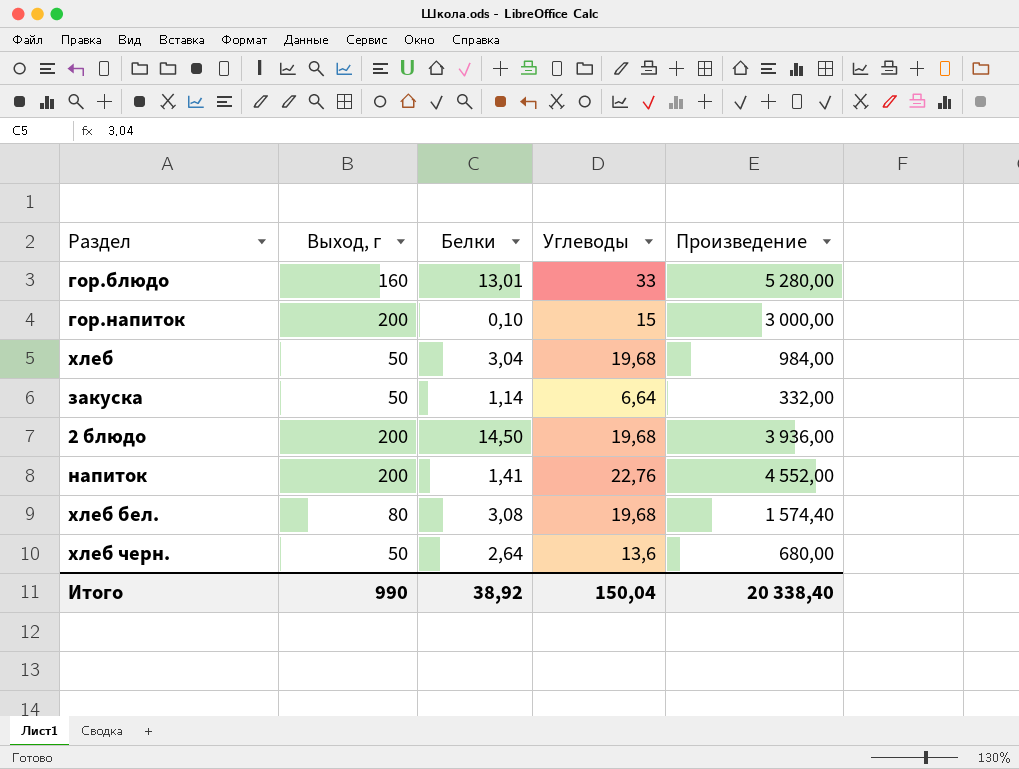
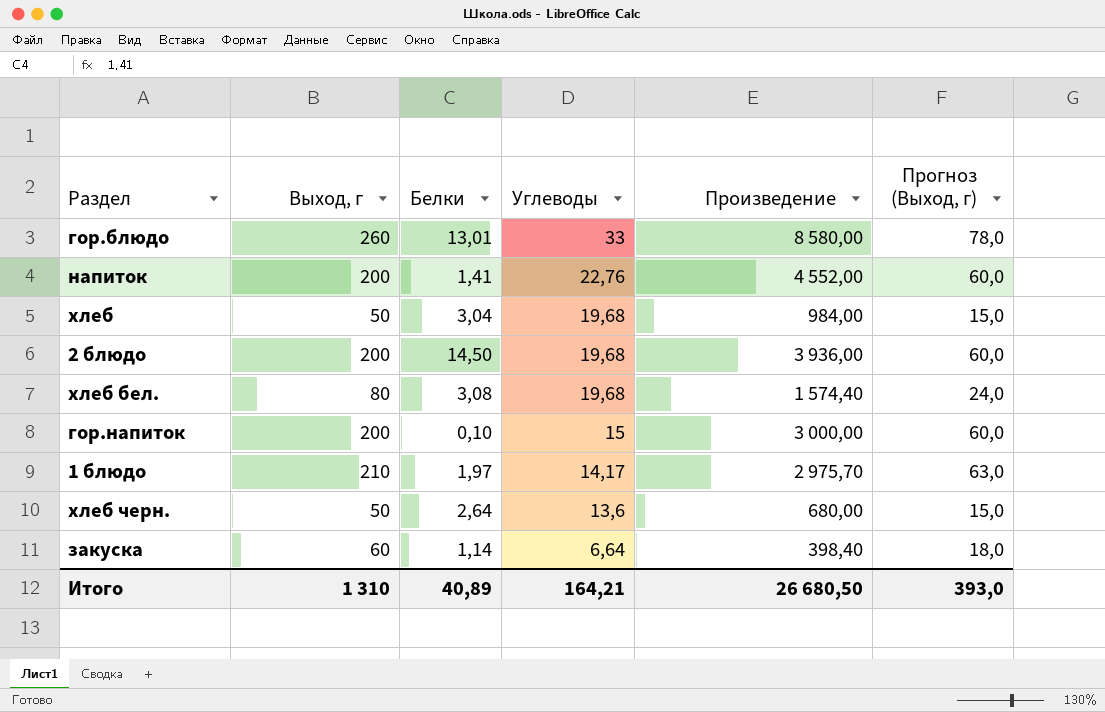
row order: none -> Углеводы descending
column Прогноз (Выход, г) | formula: none -> [Выход, г] * 0,3
гор.блюдо | Выход, г: 160 -> 260
гор.блюдо | Произведение: 5 280,00 -> 8 580,00
row 1 блюдо: none -> 210 | 1,97 | 14,17 | 2 975,70 | 63,0
закуска | Выход, г: 50 -> 60
закуска | Произведение: 332,00 -> 398,40
Итого | Выход, г: 990 -> 1 310
Итого | Белки: 38,92 -> 40,89
Итого | Углеводы: 150,04 -> 164,21
Итого | Произведение: 20 338,40 -> 26 680,50

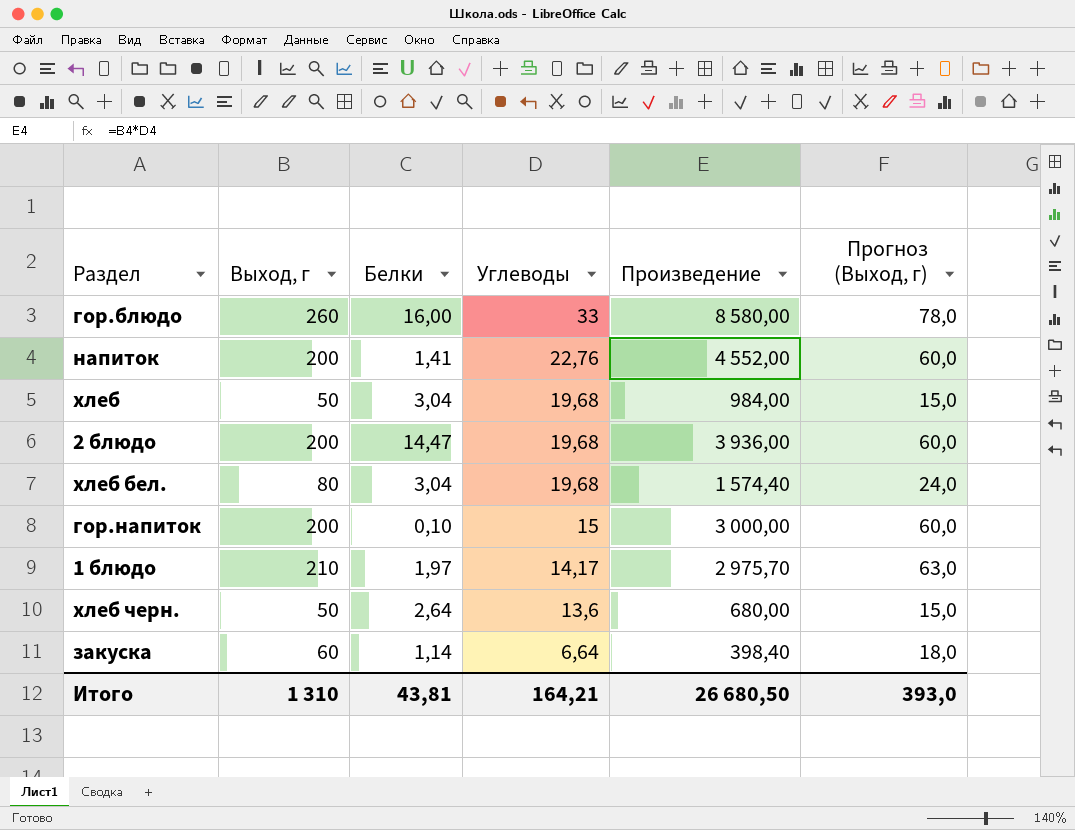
гор.блюдо | Белки: 13,01 -> 16,00
2 блюдо | Белки: 14,50 -> 14,47
хлеб бел. | Белки: 3,08 -> 3,04
Итого | Белки: 40,89 -> 43,81

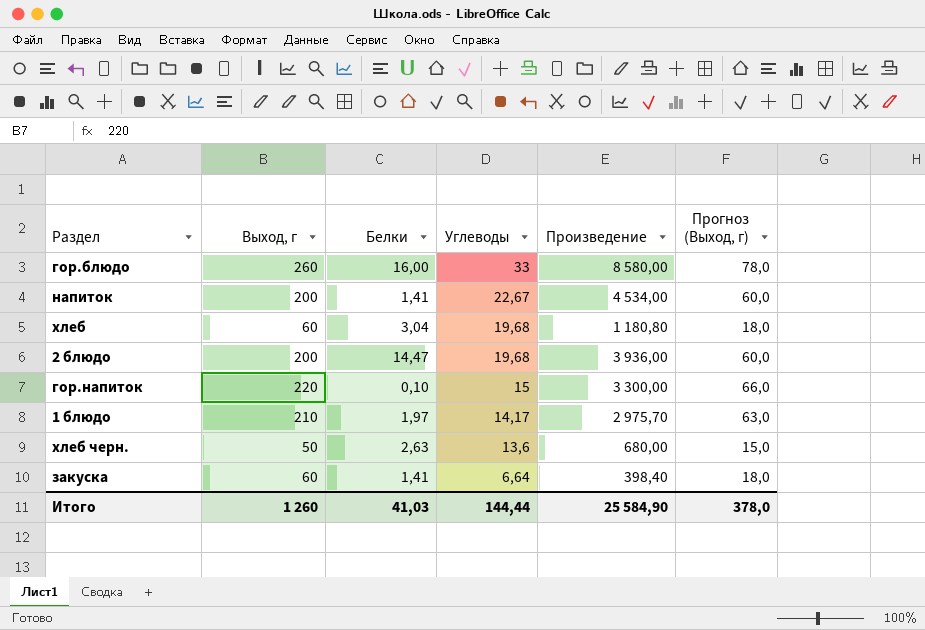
row хлеб бел.: 80 | 3,04 | 19,68 | 1 574,40 | 24,0 -> none
напиток | Углеводы: 22,76 -> 22,67
напиток | Произведение: 4 552,00 -> 4 534,00
хлеб | Выход, г: 50 -> 60
хлеб | Произведение: 984,00 -> 1 180,80
хлеб | Прогноз (Выход, г): 15,0 -> 18,0
гор.напиток | Выход, г: 200 -> 220
гор.напиток | Произведение: 3 000,00 -> 3 300,00
гор.напиток | Прогноз (Выход, г): 60,0 -> 66,0
хлеб черн. | Белки: 2,64 -> 2,63
закуска | Белки: 1,14 -> 1,41
Итого | Выход, г: 1 310 -> 1 260
Итого | Белки: 43,81 -> 41,03
Итого | Углеводы: 164,21 -> 144,44
Итого | Произведение: 26 680,50 -> 25 584,90
Итого | Прогноз (Выход, г): 393,0 -> 378,0

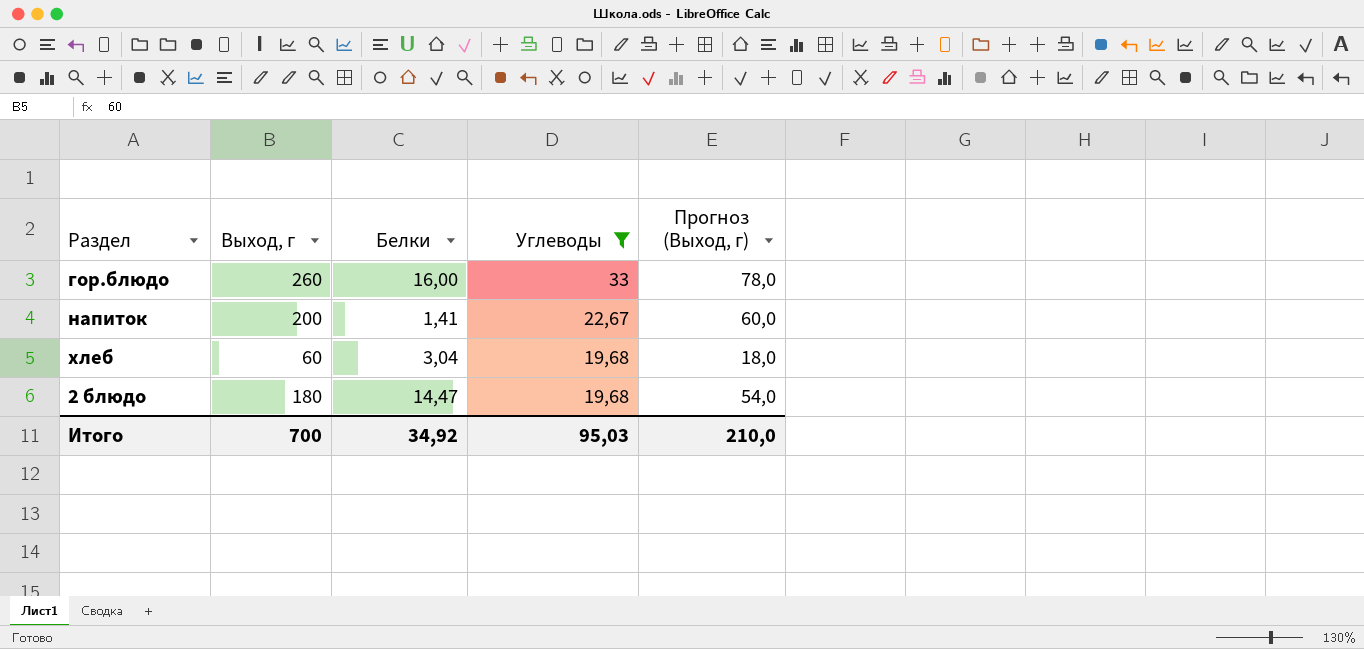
filter: none -> Углеводы >= 19,68
column Произведение | formula: [Выход, г] * [Углеводы] -> none
2 блюдо | Выход, г: 200 -> 180
2 блюдо | Прогноз (Выход, г): 60,0 -> 54,0
Итого | Выход, г: 1 260 -> 700
Итого | Белки: 41,03 -> 34,92
Итого | Углеводы: 144,44 -> 95,03
Итого | Прогноз (Выход, г): 378,0 -> 210,0

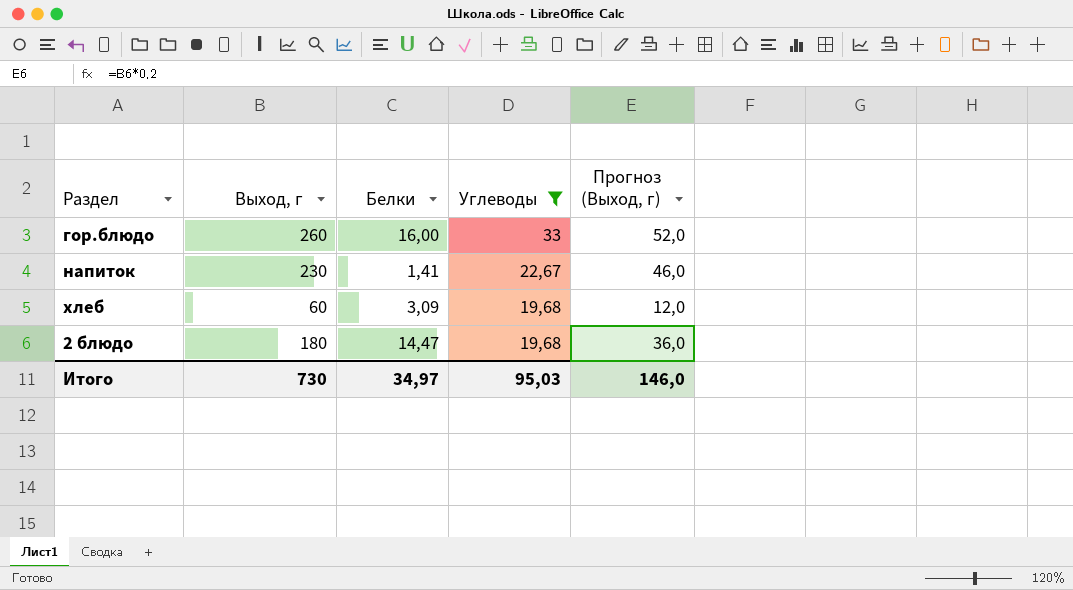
column Прогноз (Выход, г) | formula: [Выход, г] * 0,3 -> [Выход, г] * 0,2
напиток | Выход, г: 200 -> 230
хлеб | Белки: 3,04 -> 3,09
Итого | Выход, г: 700 -> 730
Итого | Белки: 34,92 -> 34,97
Итого | Прогноз (Выход, г): 210,0 -> 146,0

